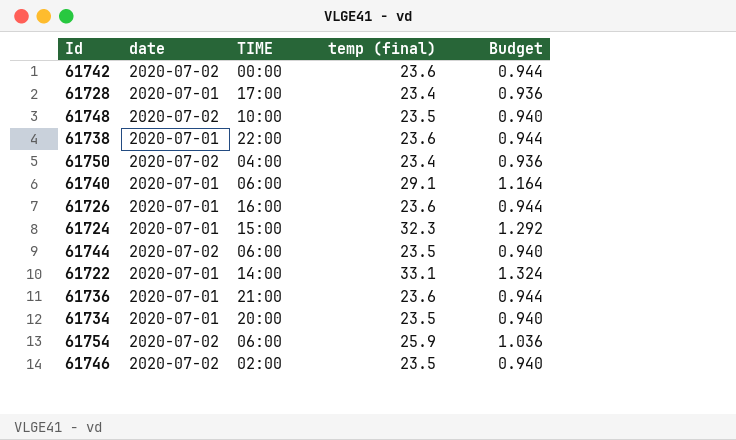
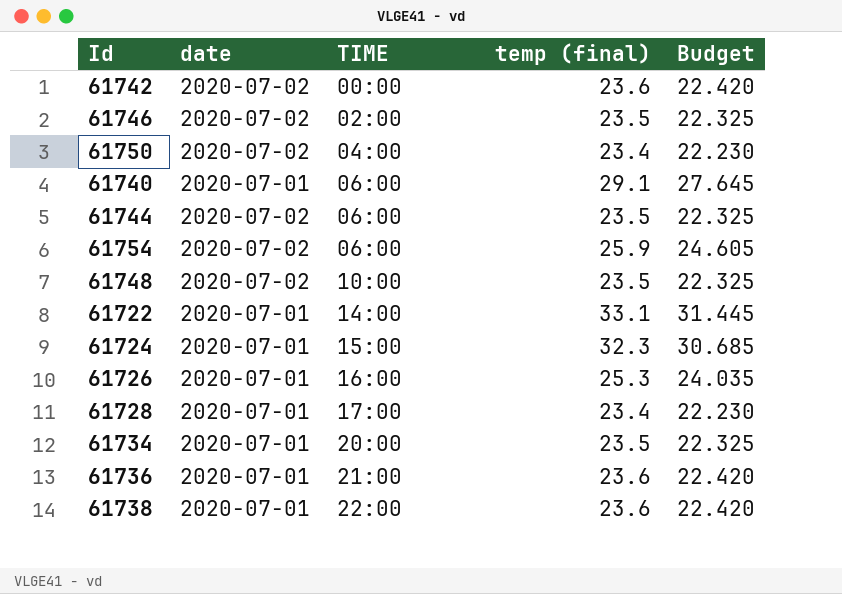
row order: none -> TIME ascending
column Budget | formula: [temp (final)] * 0.04 -> [temp (final)] * 0.95
61726 | temp (final): 23.6 -> 25.3

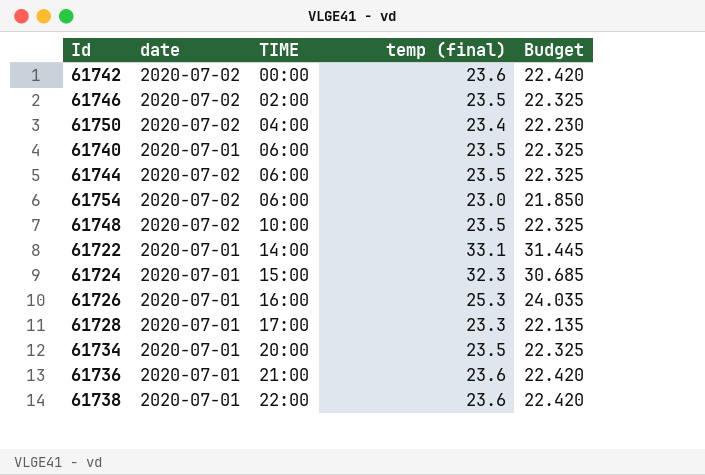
61740 | temp (final): 29.1 -> 23.5
61740 | Budget: 27.645 -> 22.325
61754 | temp (final): 25.9 -> 23.0
61754 | Budget: 24.605 -> 21.850
61728 | temp (final): 23.4 -> 23.3
61728 | Budget: 22.230 -> 22.135

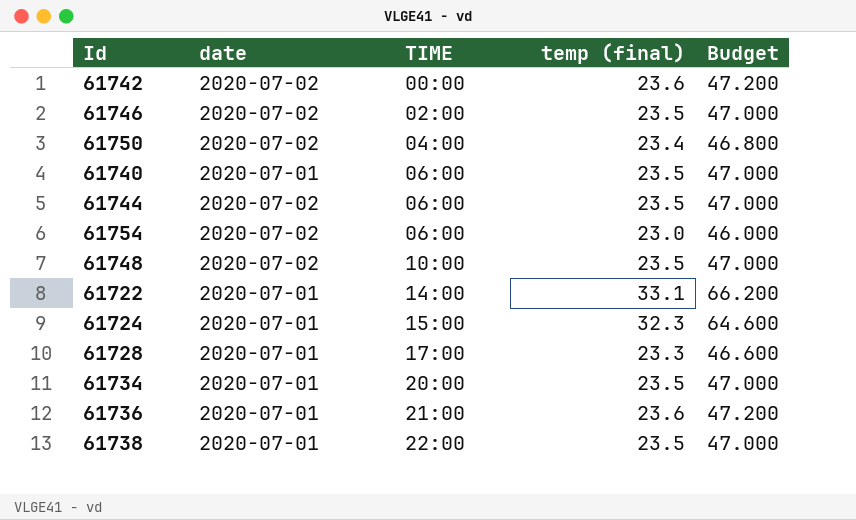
column Budget | formula: [temp (final)] * 0.95 -> [temp (final)] * 2
row 61726: 2020-07-01 | 16:00 | 25.3 | 24.035 -> none
61738 | temp (final): 23.6 -> 23.5

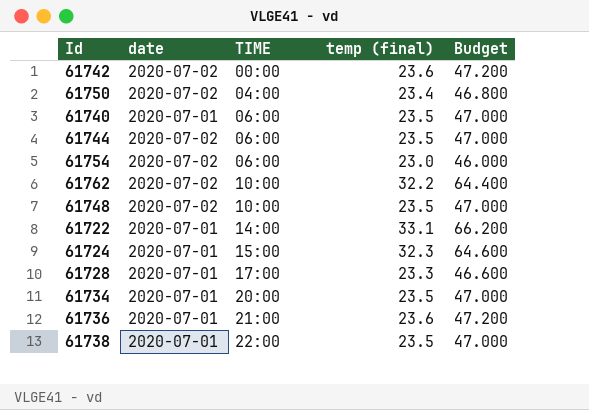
row 61746: 2020-07-02 | 02:00 | 23.5 | 47.000 -> none
row 61762: none -> 2020-07-02 | 10:00 | 32.2 | 64.400

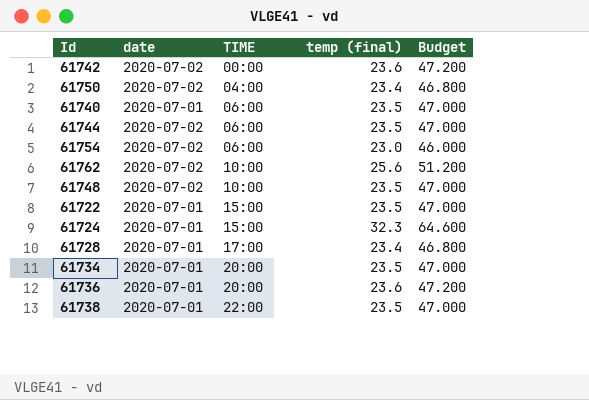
61762 | temp (final): 32.2 -> 25.6
61762 | Budget: 64.400 -> 51.200
61722 | TIME: 14:00 -> 15:00
61722 | temp (final): 33.1 -> 23.5
61722 | Budget: 66.200 -> 47.000
61728 | temp (final): 23.3 -> 23.4
61728 | Budget: 46.600 -> 46.800
61736 | TIME: 21:00 -> 20:00

